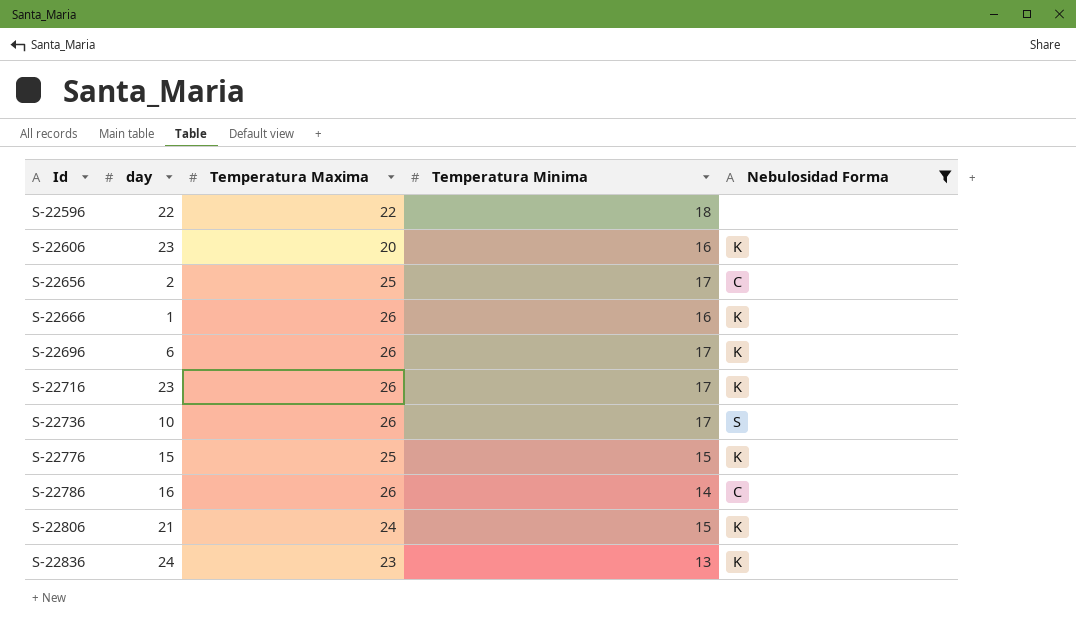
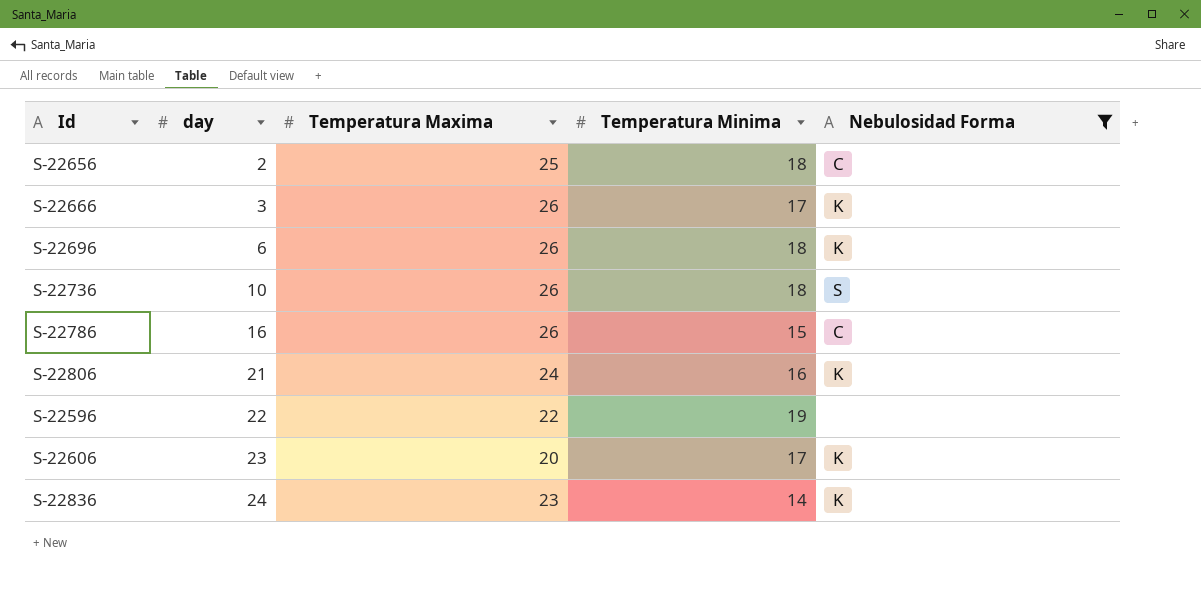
row order: Id ascending -> day ascending
row S-22716: 23 | 26 | 17 | K -> none
row S-22776: 15 | 25 | 15 | K -> none
S-22656 | Temperatura Minima: 17 -> 18
S-22666 | day: 1 -> 3
S-22666 | Temperatura Minima: 16 -> 17
S-22696 | Temperatura Minima: 17 -> 18
S-22736 | Temperatura Minima: 17 -> 18
S-22786 | Temperatura Minima: 14 -> 15
S-22806 | Temperatura Minima: 15 -> 16
S-22596 | Temperatura Minima: 18 -> 19
S-22606 | Temperatura Minima: 16 -> 17
S-22836 | Temperatura Minima: 13 -> 14

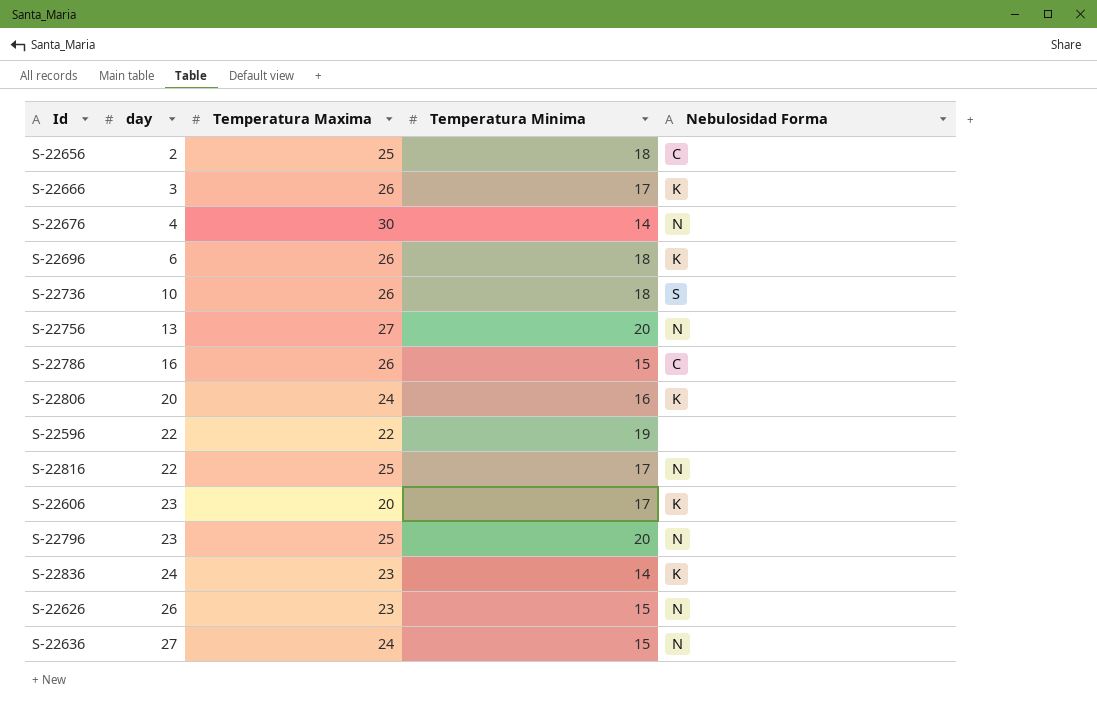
filter: Nebulosidad Forma != N -> none
S-22806 | day: 21 -> 20

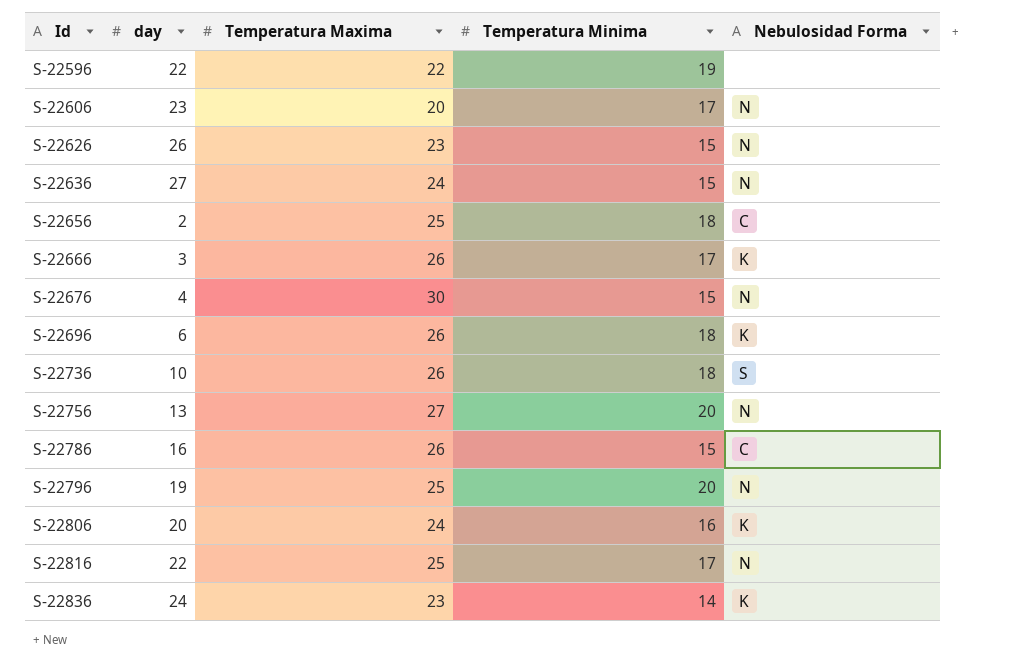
row order: day ascending -> Id ascending
S-22606 | Nebulosidad Forma: K -> N
S-22676 | Temperatura Minima: 14 -> 15
S-22796 | day: 23 -> 19

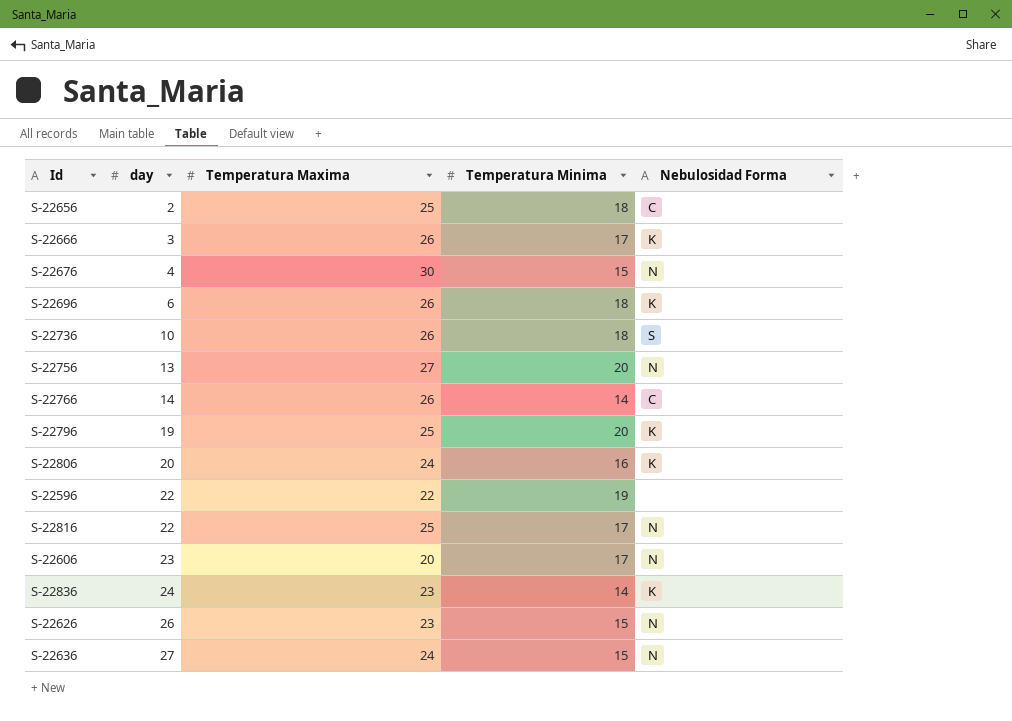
row order: Id ascending -> day ascending
row S-22786: 16 | 26 | 15 | C -> none
row S-22766: none -> 14 | 26 | 14 | C
S-22796 | Nebulosidad Forma: N -> K

